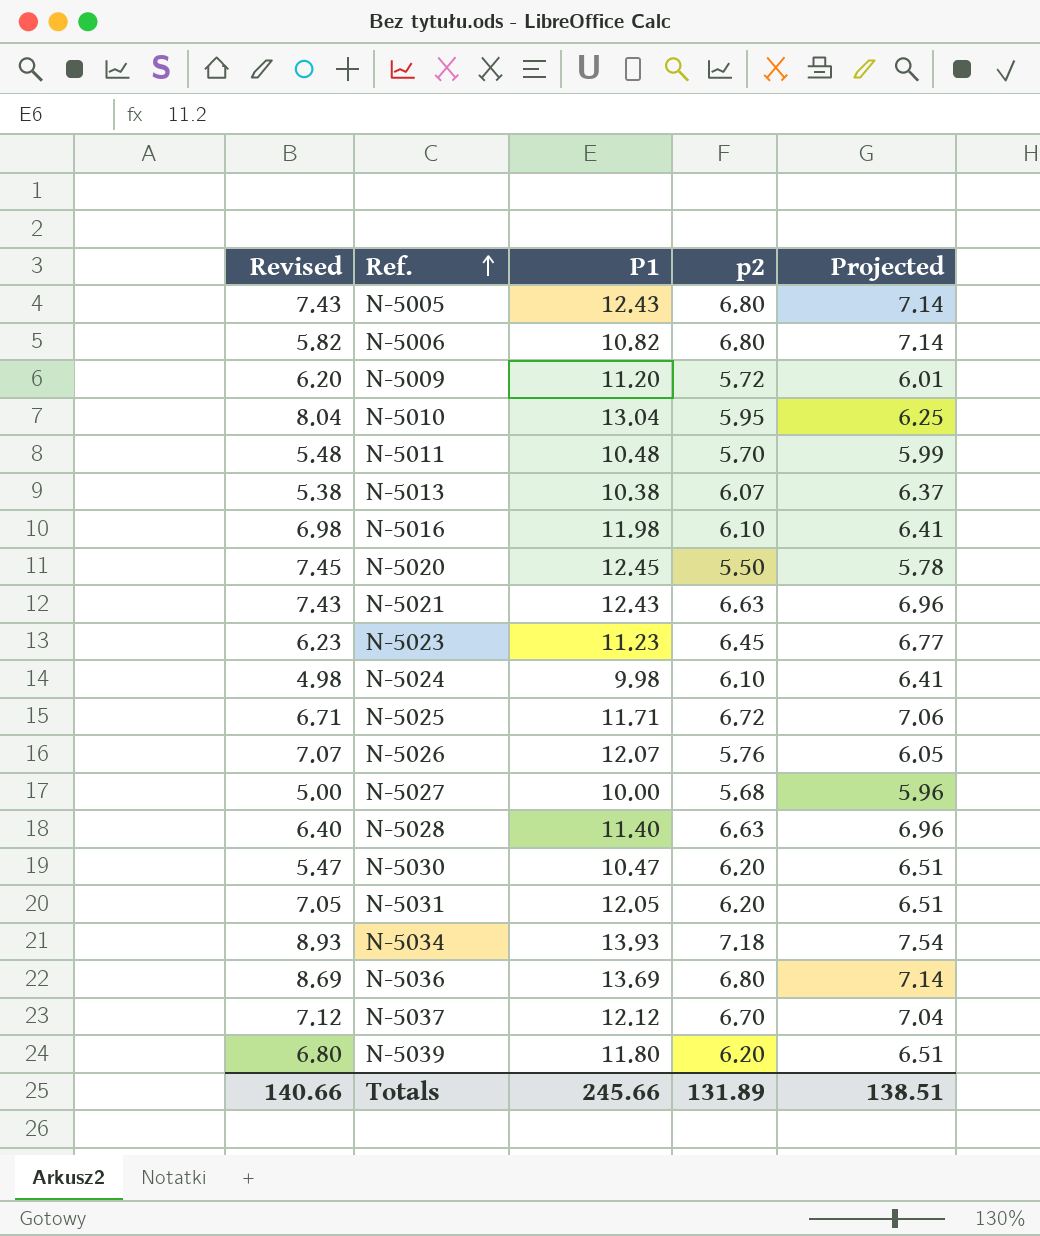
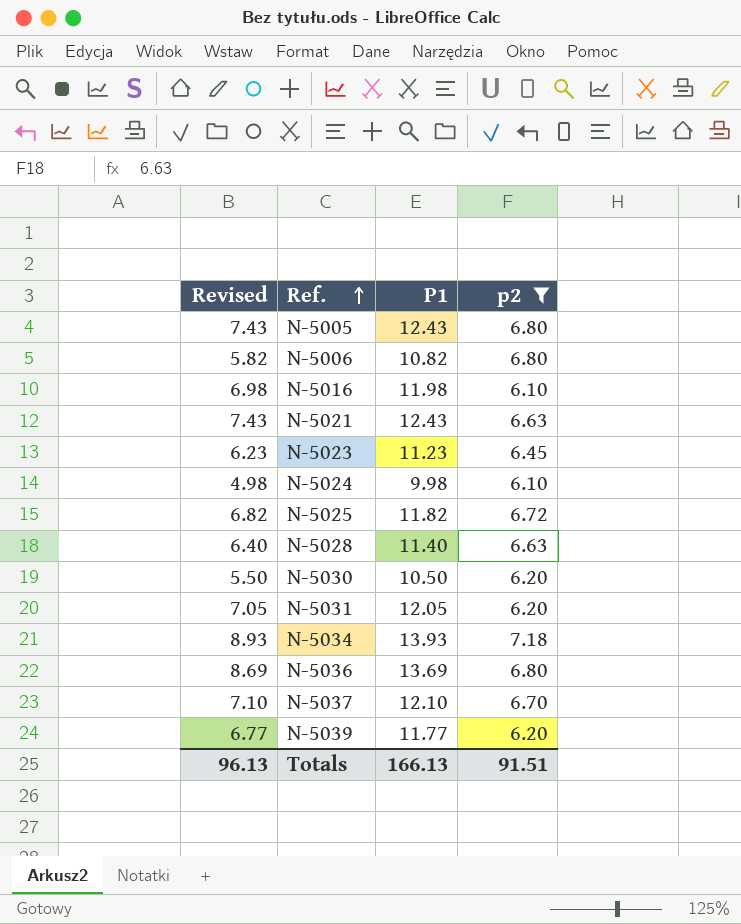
filter: none -> p2 >= 6.10
column Projected | formula: [p2] * 1.05 -> none
N-5025 | Revised: 6.71 -> 6.82
N-5025 | P1: 11.71 -> 11.82
N-5030 | Revised: 5.47 -> 5.50
N-5030 | P1: 10.47 -> 10.50
N-5037 | Revised: 7.12 -> 7.10
N-5037 | P1: 12.12 -> 12.10
N-5039 | Revised: 6.80 -> 6.77
N-5039 | P1: 11.80 -> 11.77
Totals | Revised: 140.66 -> 96.13
Totals | P1: 245.66 -> 166.13
Totals | p2: 131.89 -> 91.51

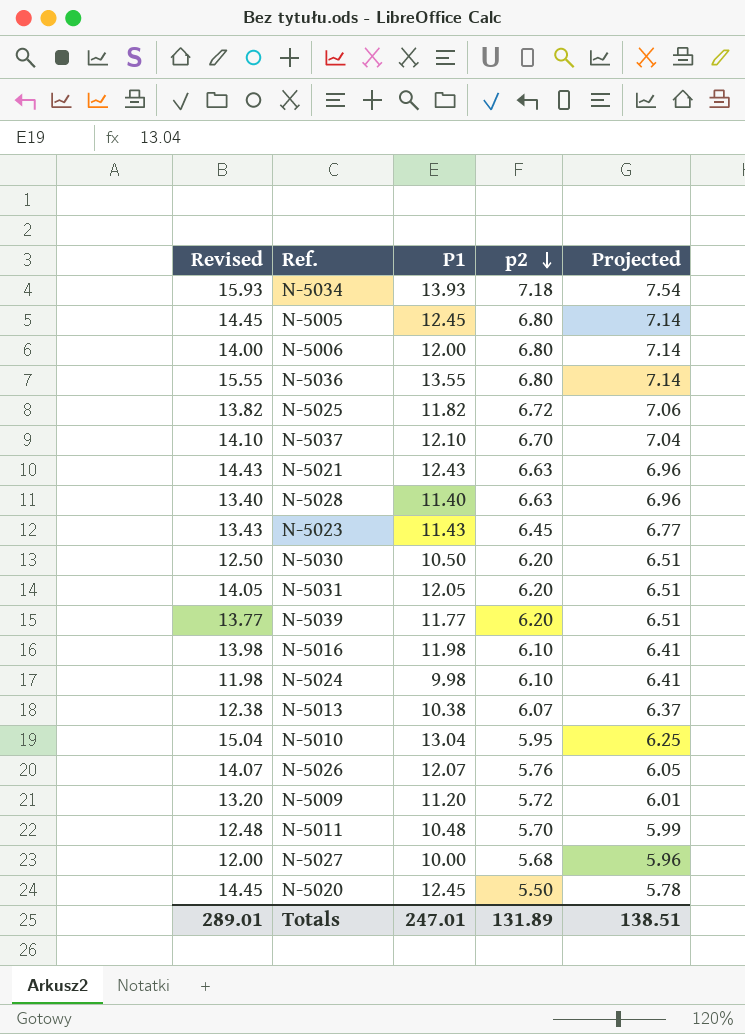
filter: p2 >= 6.10 -> none
row order: Ref. ascending -> p2 descending
column Revised | formula: [P1] - 5 -> [P1] + 2
column Projected | formula: none -> [p2] * 1.05
N-5005 | P1: 12.43 -> 12.45
N-5006 | P1: 10.82 -> 12.00
N-5036 | P1: 13.69 -> 13.55
N-5023 | P1: 11.23 -> 11.43
Totals | Revised: 96.13 -> 289.01
Totals | P1: 166.13 -> 247.01
Totals | p2: 91.51 -> 131.89

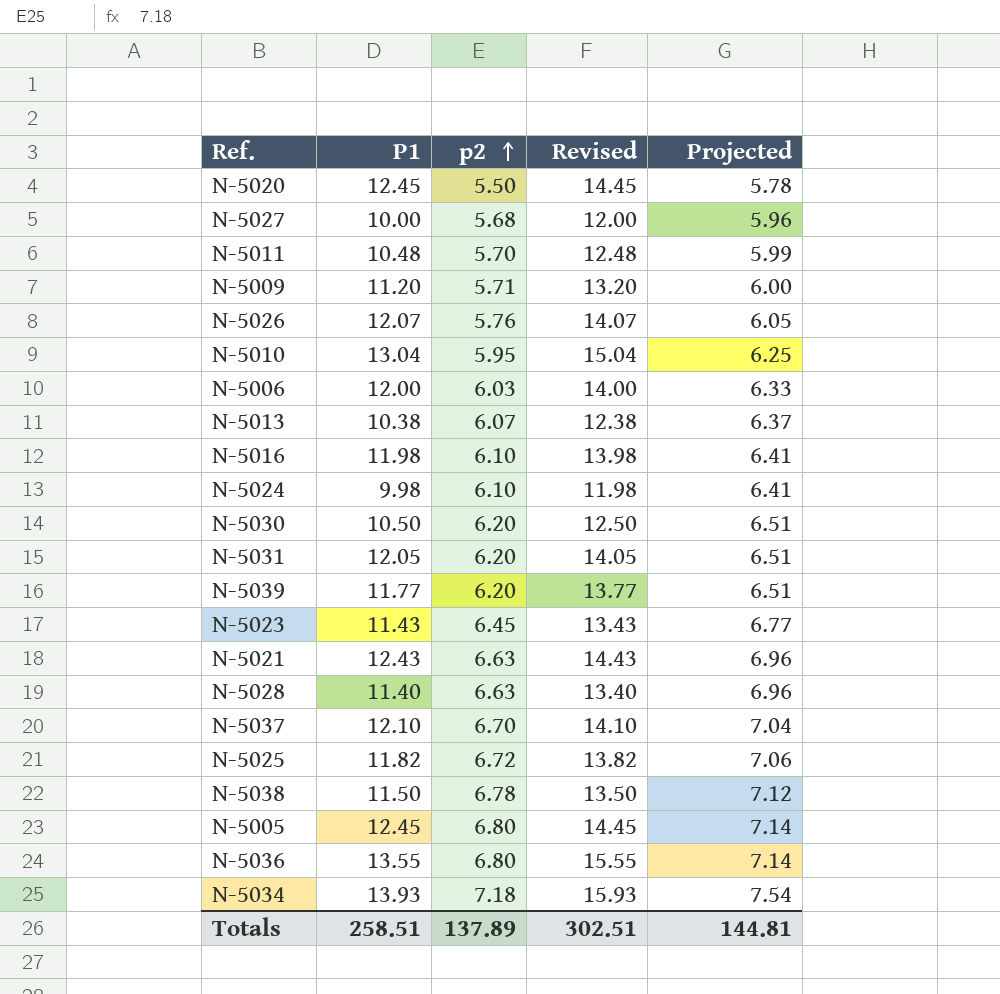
row order: p2 descending -> p2 ascending
column Revised | position: 1 -> 4
N-5009 | p2: 5.72 -> 5.71
N-5009 | Projected: 6.01 -> 6.00
N-5006 | p2: 6.80 -> 6.03
N-5006 | Projected: 7.14 -> 6.33
row N-5038: none -> 11.50 | 6.78 | 13.50 | 7.12
Totals | P1: 247.01 -> 258.51
Totals | p2: 131.89 -> 137.89
Totals | Revised: 289.01 -> 302.51
Totals | Projected: 138.51 -> 144.81

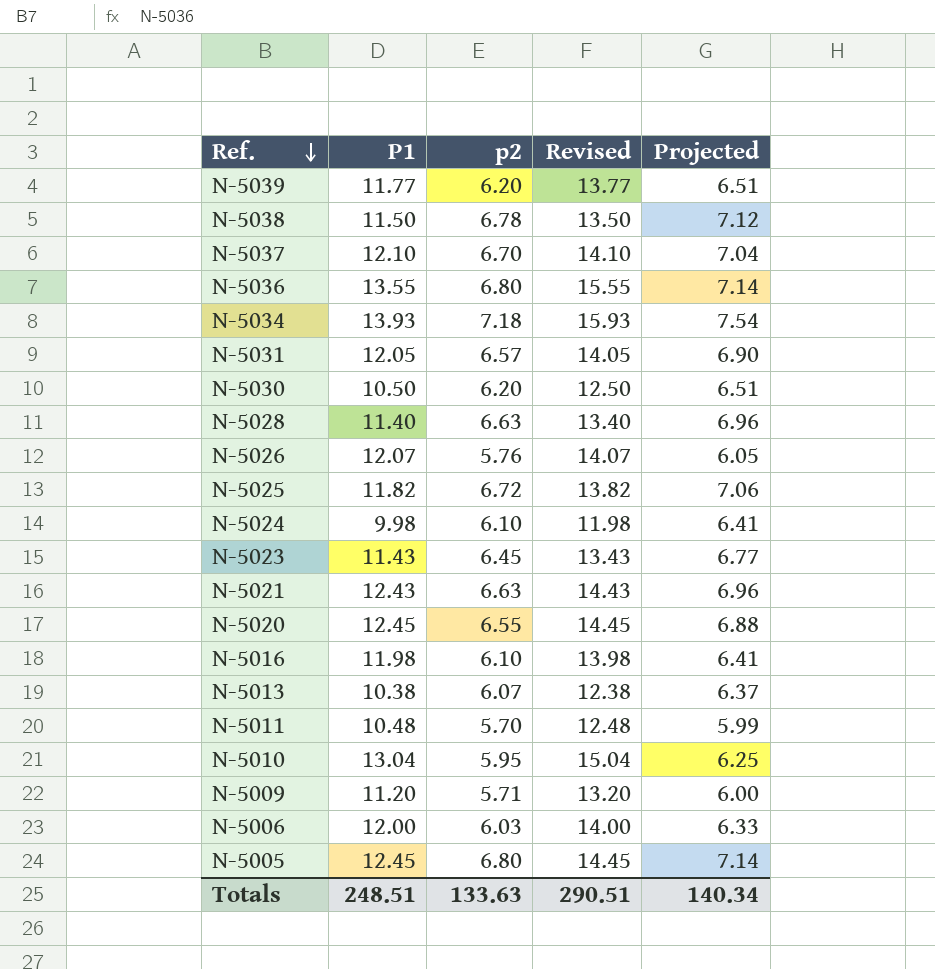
row order: p2 ascending -> Ref. descending
row N-5027: 10.00 | 5.68 | 12.00 | 5.96 -> none
N-5031 | p2: 6.20 -> 6.57
N-5031 | Projected: 6.51 -> 6.90
N-5020 | p2: 5.50 -> 6.55
N-5020 | Projected: 5.78 -> 6.88
Totals | P1: 258.51 -> 248.51
Totals | p2: 137.89 -> 133.63
Totals | Revised: 302.51 -> 290.51
Totals | Projected: 144.81 -> 140.34

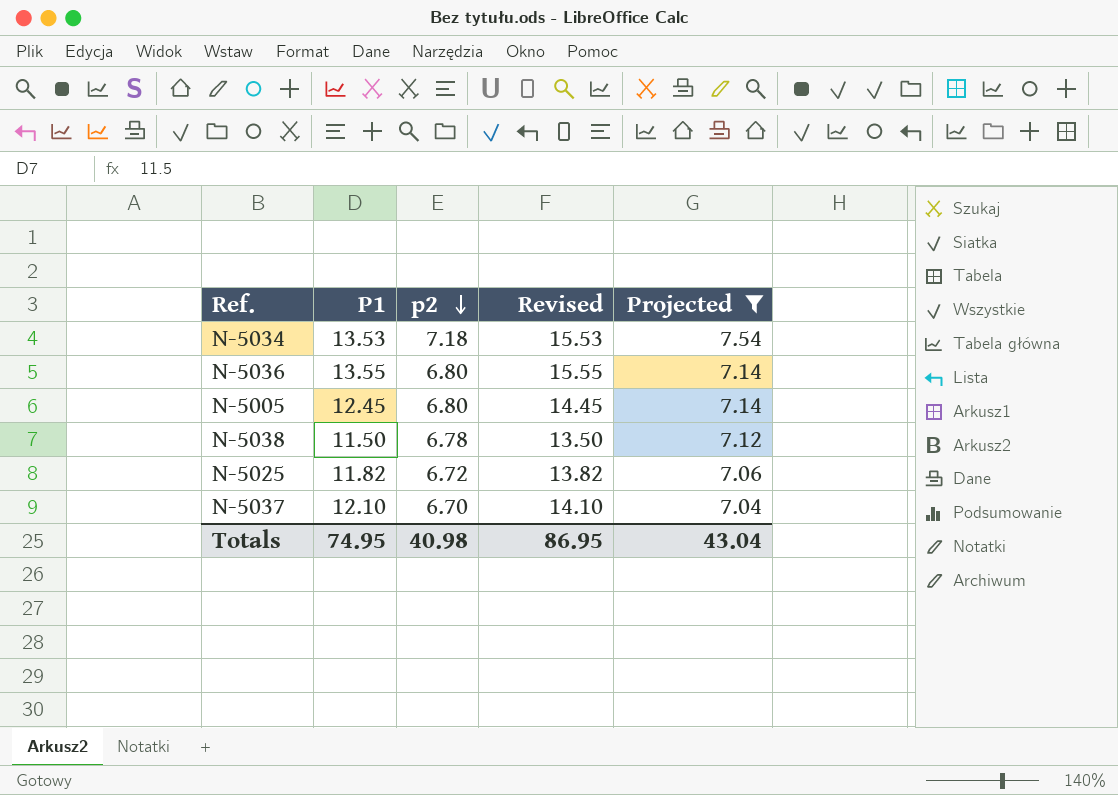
filter: none -> Projected >= 7.04
row order: Ref. descending -> p2 descending
N-5034 | P1: 13.93 -> 13.53
N-5034 | Revised: 15.93 -> 15.53
Totals | P1: 248.51 -> 74.95
Totals | p2: 133.63 -> 40.98
Totals | Revised: 290.51 -> 86.95
Totals | Projected: 140.34 -> 43.04

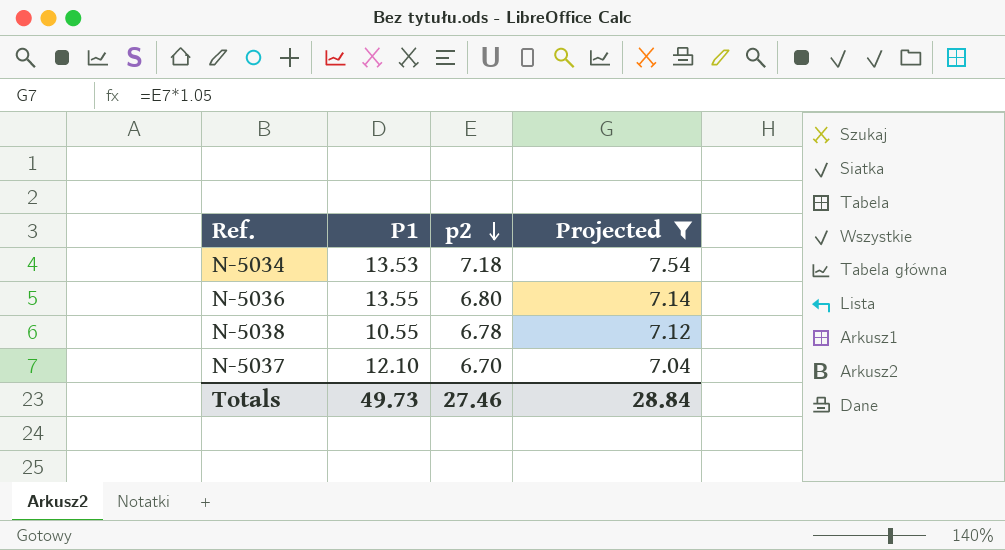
column Revised | formula: [P1] + 2 -> none
row N-5005: 12.45 | 6.80 | 14.45 | 7.14 -> none
row N-5025: 11.82 | 6.72 | 13.82 | 7.06 -> none
N-5038 | P1: 11.50 -> 10.55
Totals | P1: 74.95 -> 49.73
Totals | p2: 40.98 -> 27.46
Totals | Projected: 43.04 -> 28.84

